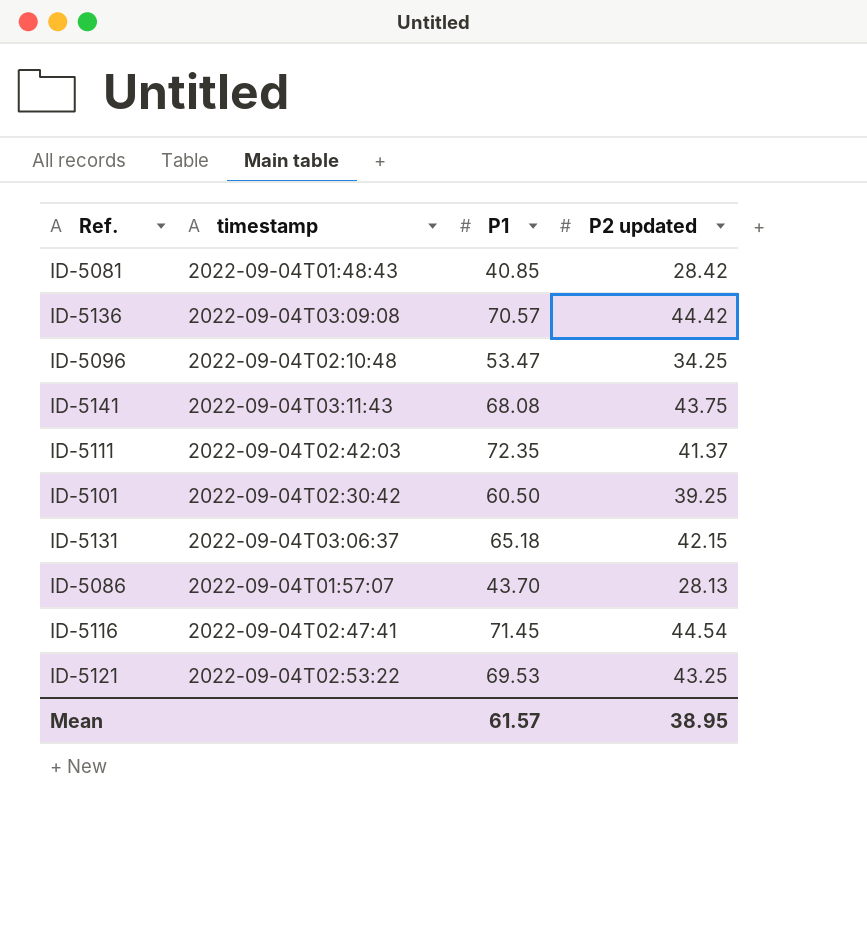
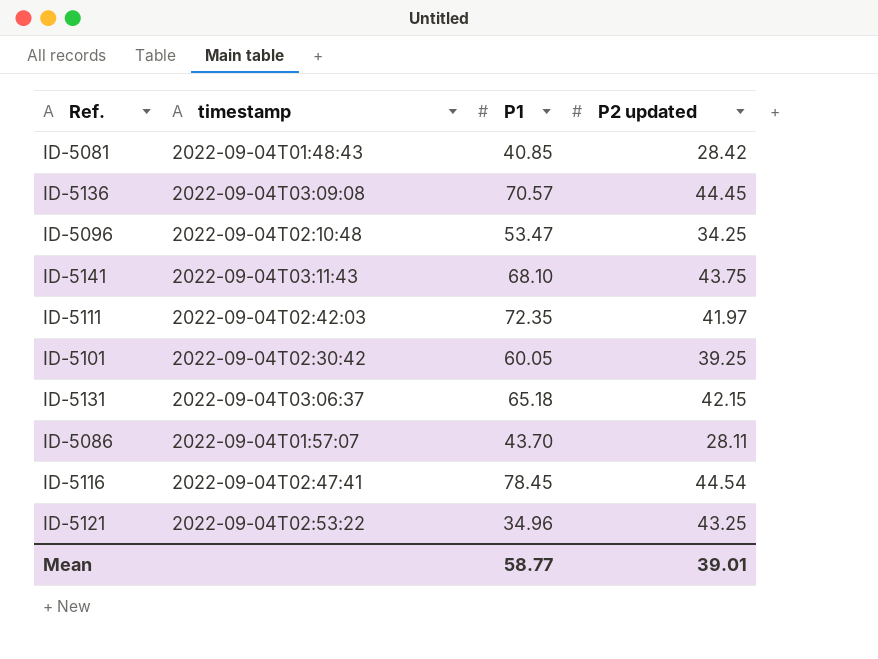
ID-5136 | P2 updated: 44.42 -> 44.45
ID-5141 | P1: 68.08 -> 68.10
ID-5111 | P2 updated: 41.37 -> 41.97
ID-5101 | P1: 60.50 -> 60.05
ID-5086 | P2 updated: 28.13 -> 28.11
ID-5116 | P1: 71.45 -> 78.45
ID-5121 | P1: 69.53 -> 34.96
Mean | P1: 61.57 -> 58.77
Mean | P2 updated: 38.95 -> 39.01

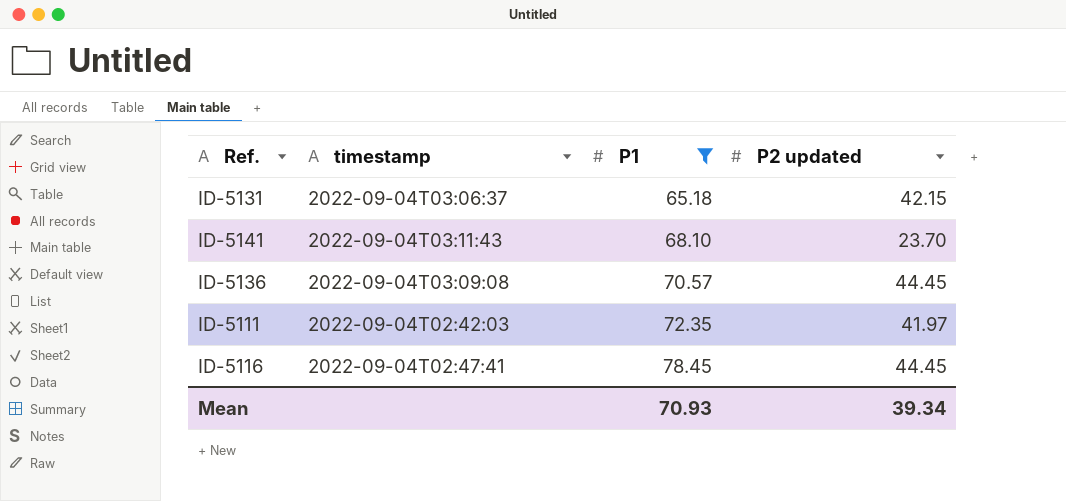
filter: none -> P1 >= 65.18
row order: none -> P1 ascending
ID-5141 | P2 updated: 43.75 -> 23.70
ID-5116 | P2 updated: 44.54 -> 44.45
Mean | P1: 58.77 -> 70.93
Mean | P2 updated: 39.01 -> 39.34

